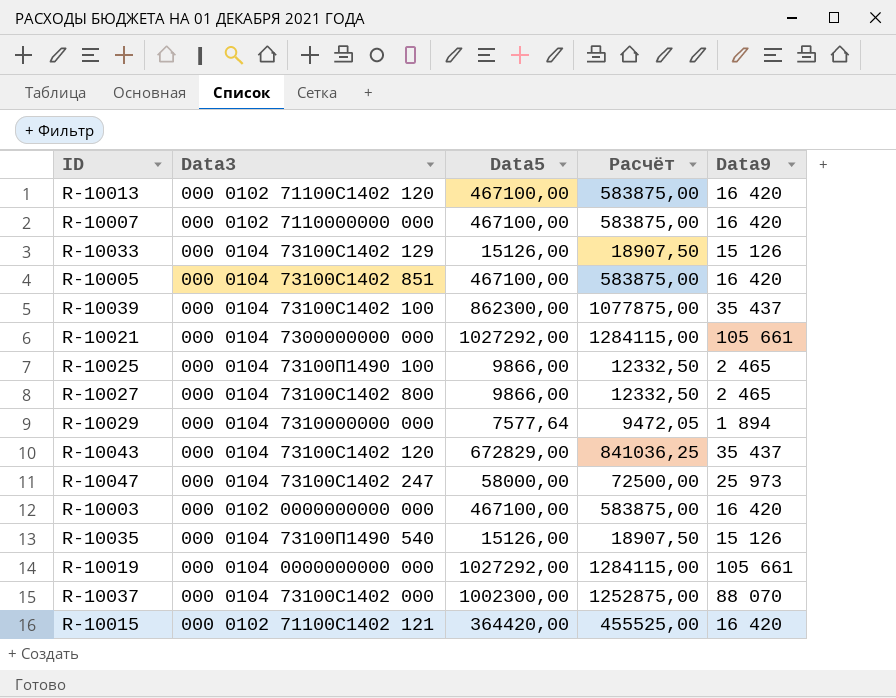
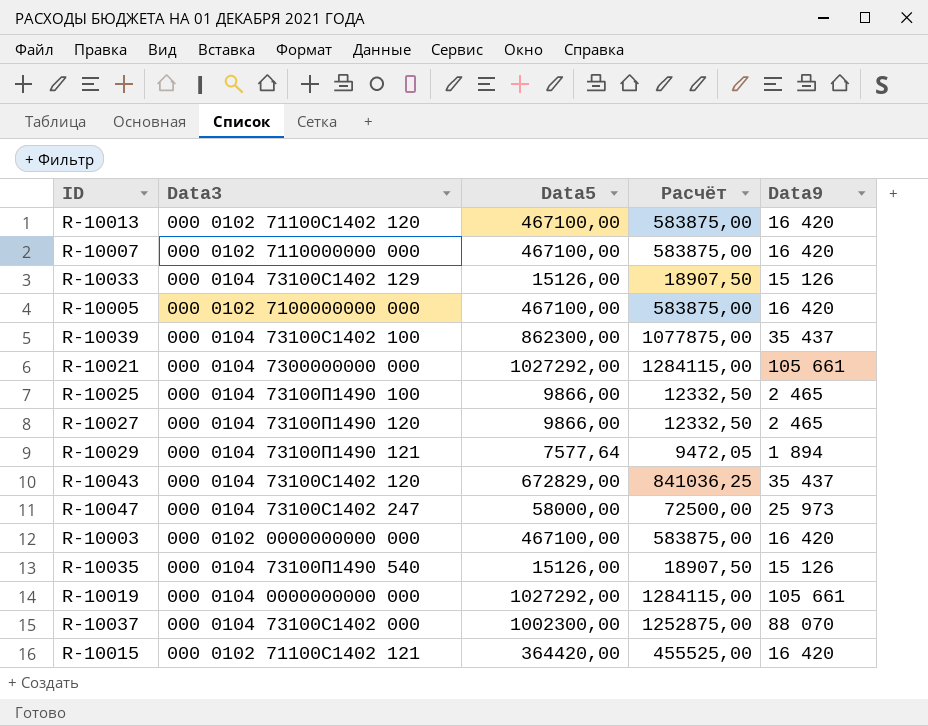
R-10005 | Data3: 000 0104 73100С1402 851 -> 000 0102 7100000000 000
R-10027 | Data3: 000 0104 73100С1402 800 -> 000 0104 73100П1490 120
R-10029 | Data3: 000 0104 7310000000 000 -> 000 0104 73100П1490 121

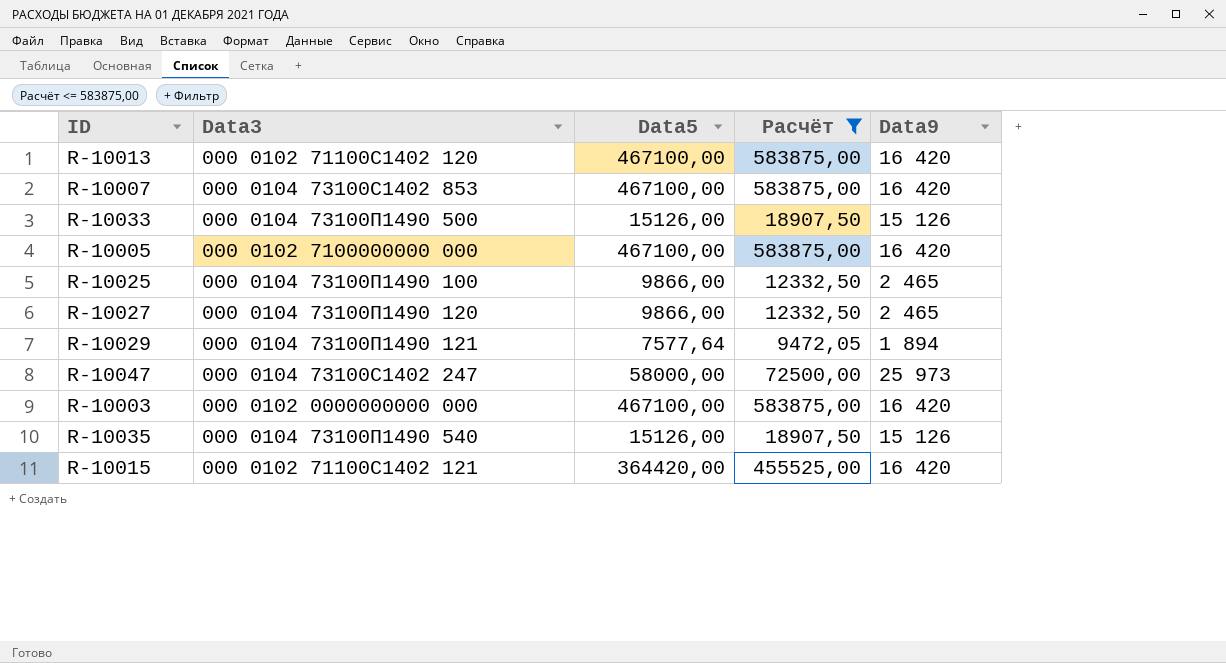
filter: none -> Расчёт <= 583875,00
R-10007 | Data3: 000 0102 7110000000 000 -> 000 0104 73100С1402 853
R-10033 | Data3: 000 0104 73100С1402 129 -> 000 0104 73100П1490 500

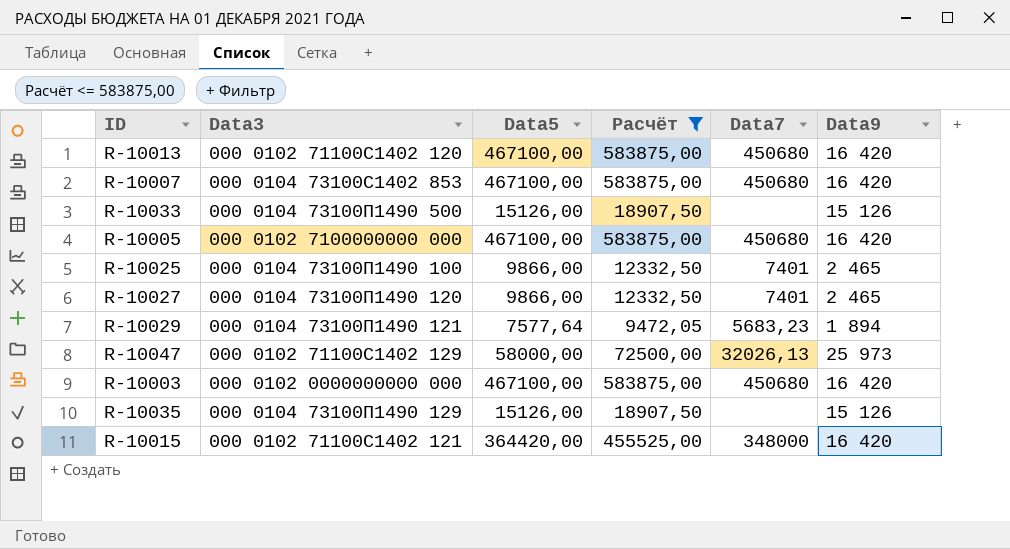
column Data7 | position: none -> 5
R-10047 | Data3: 000 0104 73100С1402 247 -> 000 0102 71100С1402 129
R-10035 | Data3: 000 0104 73100П1490 540 -> 000 0104 73100П1490 129

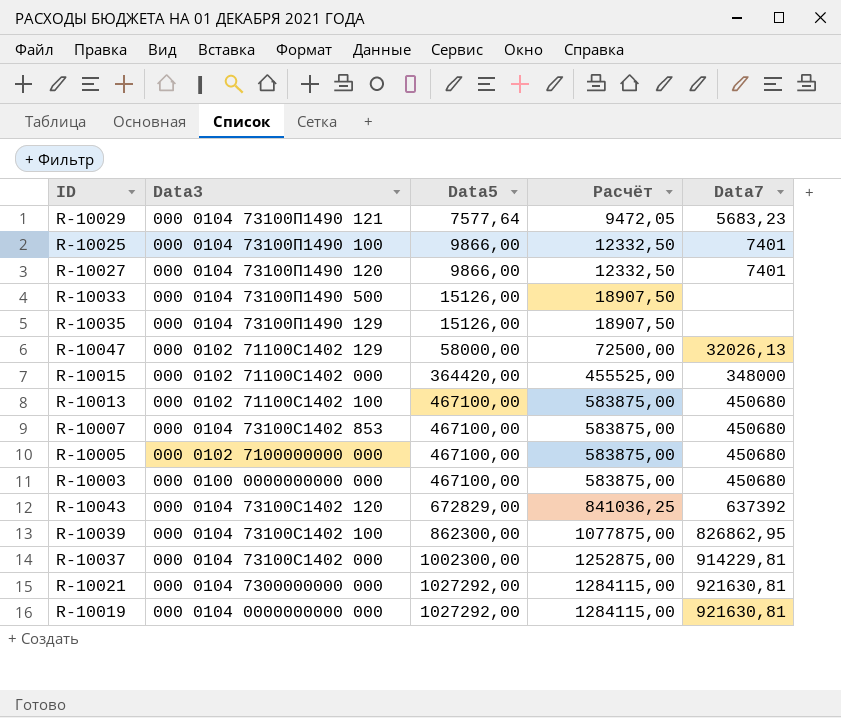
filter: Расчёт <= 583875,00 -> none
row order: none -> Data5 ascending
column Data9 | position: 6 -> none
R-10015 | Data3: 000 0102 71100С1402 121 -> 000 0102 71100С1402 000
R-10013 | Data3: 000 0102 71100С1402 120 -> 000 0102 71100С1402 100
R-10003 | Data3: 000 0102 0000000000 000 -> 000 0100 0000000000 000

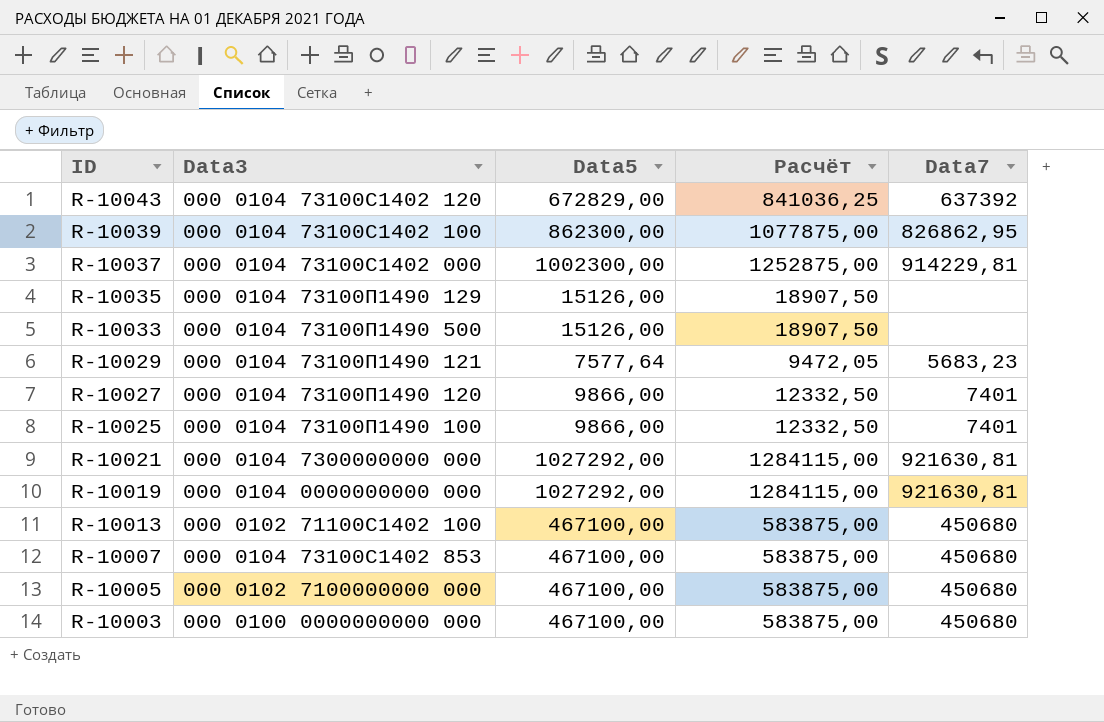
row order: Data5 ascending -> ID descending
row R-10047: 000 0102 71100С1402 129 | 58000,00 | 72500,00 | 32026,13 -> none
row R-10015: 000 0102 71100С1402 000 | 364420,00 | 455525,00 | 348000 -> none

